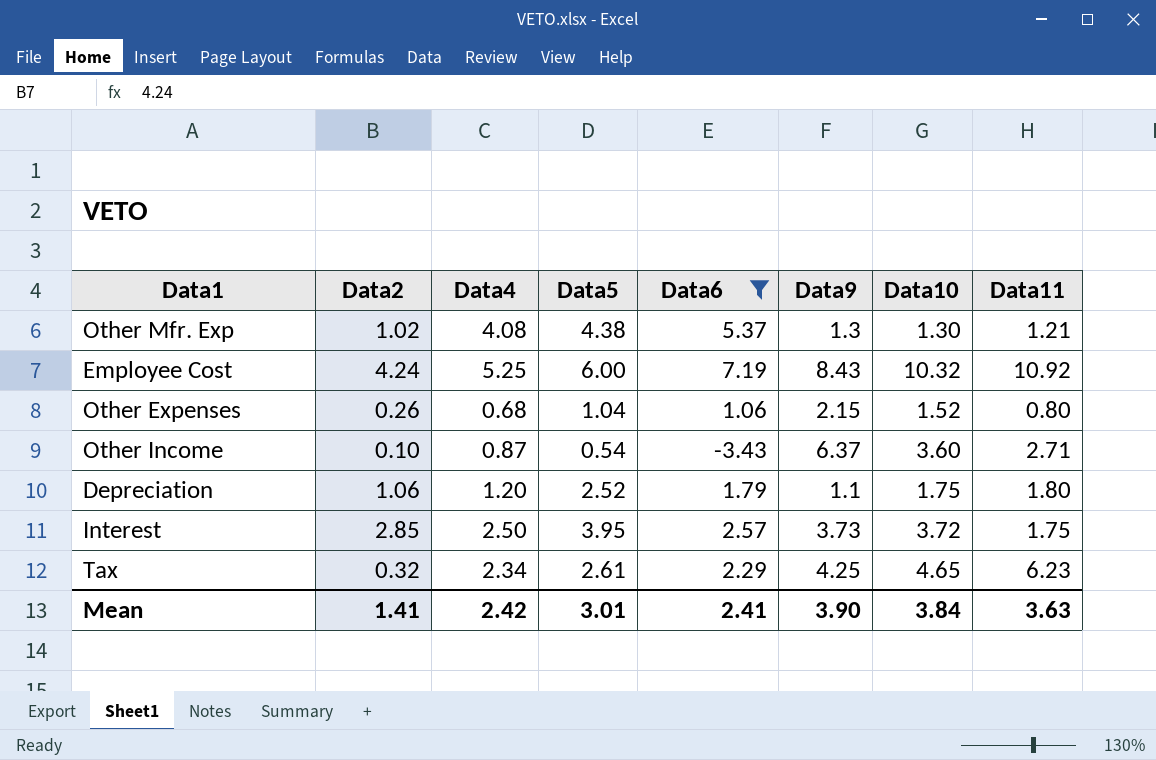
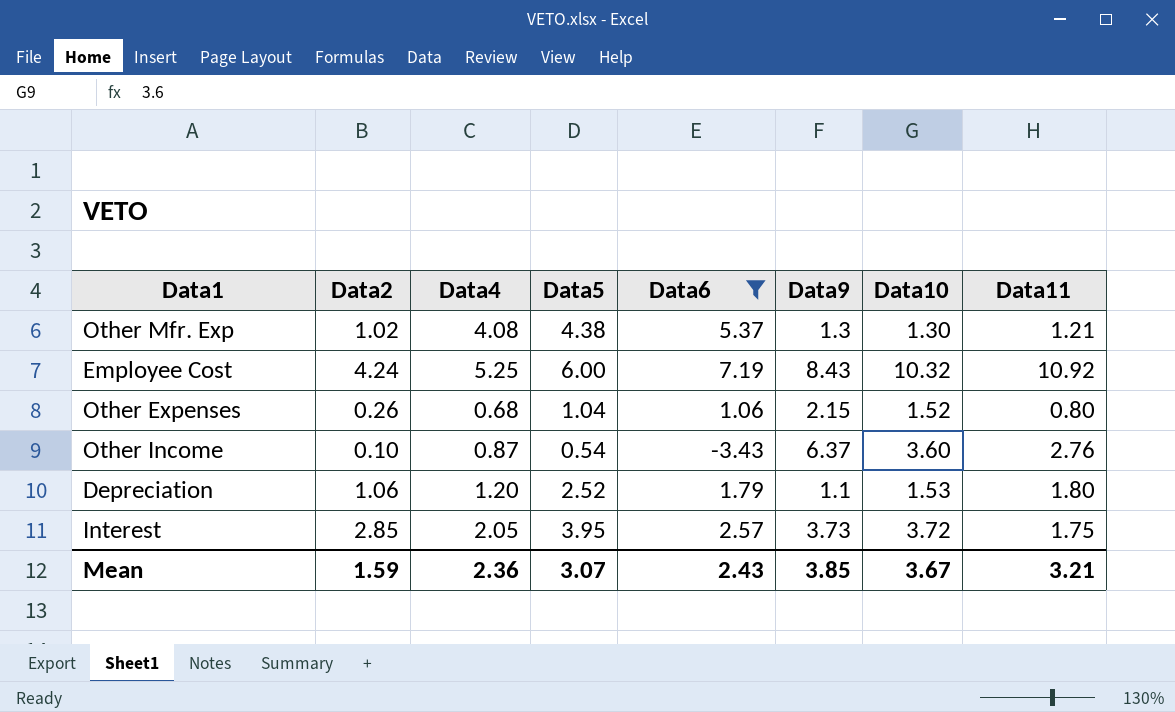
row Tax: 0.32 | 2.34 | 2.61 | 2.29 | 4.25 | 4.65 | 6.23 -> none
Other Income | Data11: 2.71 -> 2.76
Depreciation | Data10: 1.75 -> 1.53
Interest | Data4: 2.50 -> 2.05
Mean | Data2: 1.41 -> 1.59
Mean | Data4: 2.42 -> 2.36
Mean | Data5: 3.01 -> 3.07
Mean | Data6: 2.41 -> 2.43
Mean | Data9: 3.90 -> 3.85
Mean | Data10: 3.84 -> 3.67
Mean | Data11: 3.63 -> 3.21

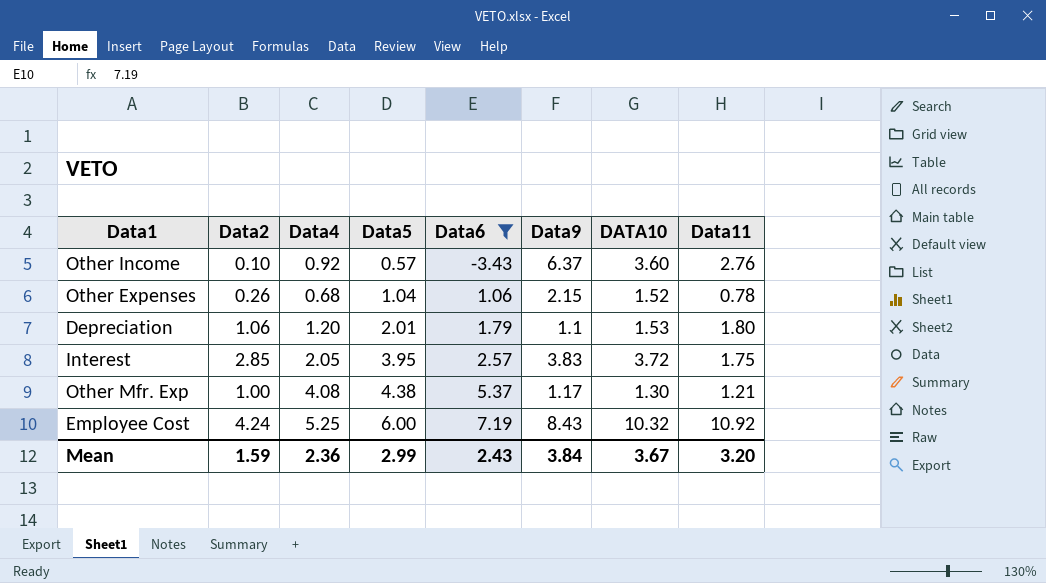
row order: none -> Data5 ascending
column name: Data10 -> DATA10
Other Income | Data4: 0.87 -> 0.92
Other Income | Data5: 0.54 -> 0.57
Other Expenses | Data11: 0.80 -> 0.78
Depreciation | Data5: 2.52 -> 2.01
Interest | Data9: 3.73 -> 3.83
Other Mfr. Exp | Data2: 1.02 -> 1.00
Other Mfr. Exp | Data9: 1.3 -> 1.17
Mean | Data5: 3.07 -> 2.99
Mean | Data9: 3.85 -> 3.84
Mean | Data11: 3.21 -> 3.20

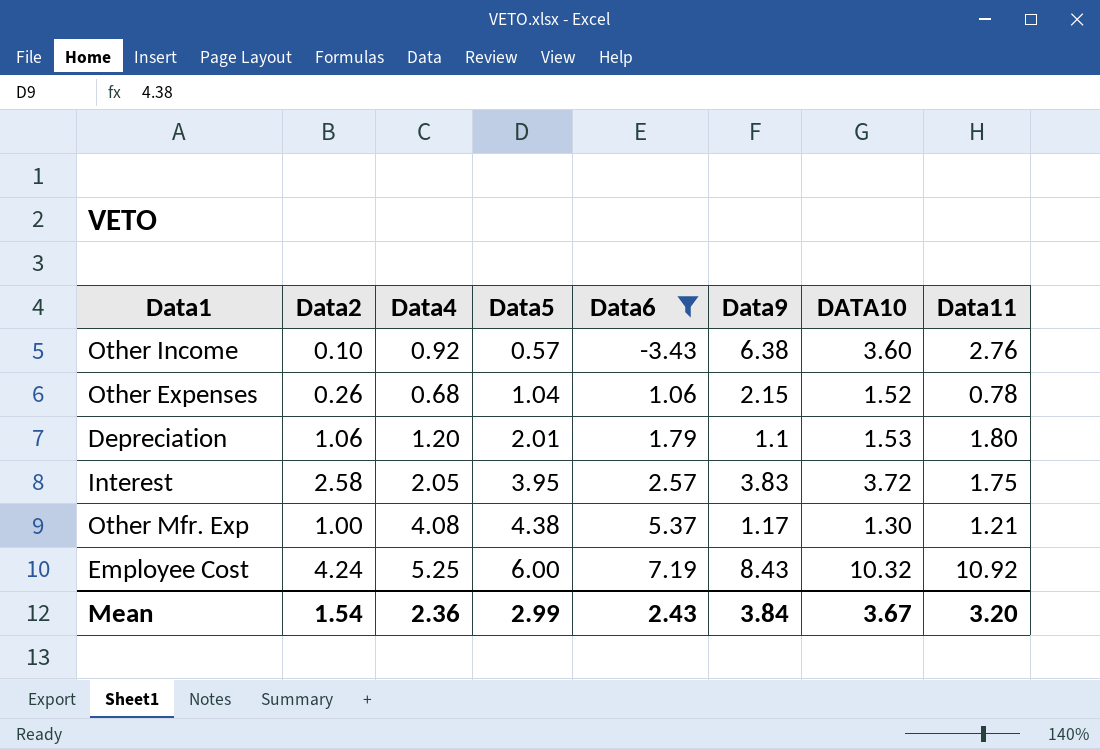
Other Income | Data9: 6.37 -> 6.38
Interest | Data2: 2.85 -> 2.58
Mean | Data2: 1.59 -> 1.54

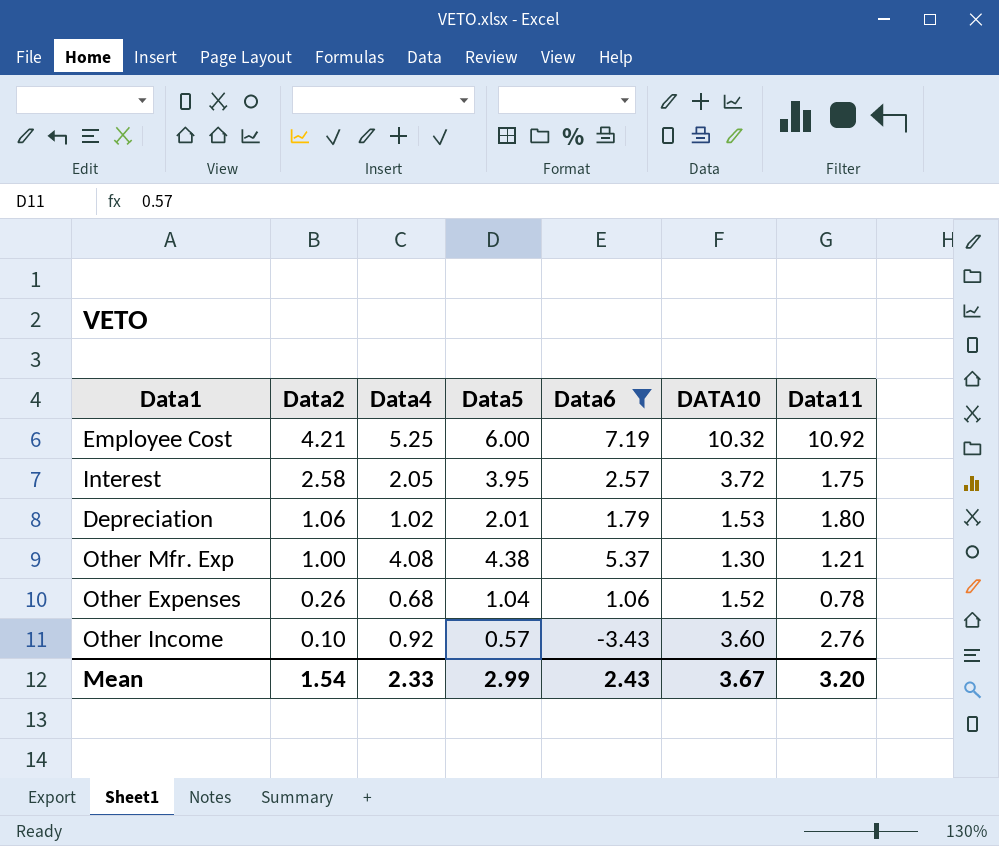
row order: Data5 ascending -> Data2 descending
column Data9 | position: 6 -> none
Employee Cost | Data2: 4.24 -> 4.21
Depreciation | Data4: 1.20 -> 1.02
Mean | Data4: 2.36 -> 2.33

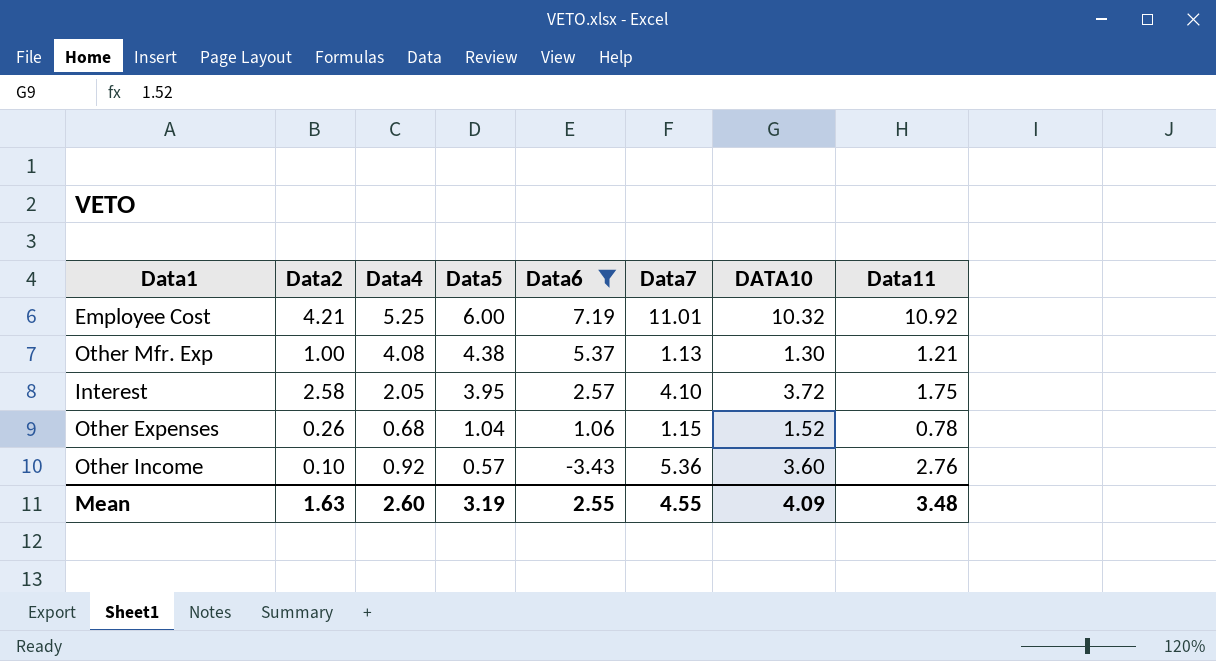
row order: Data2 descending -> Data5 descending
column Data7 | position: none -> 6
row Depreciation: 1.06 | 1.02 | 2.01 | 1.79 | 1.53 | 1.80 -> none
Mean | Data2: 1.54 -> 1.63
Mean | Data4: 2.33 -> 2.60
Mean | Data5: 2.99 -> 3.19
Mean | Data6: 2.43 -> 2.55
Mean | DATA10: 3.67 -> 4.09
Mean | Data11: 3.20 -> 3.48

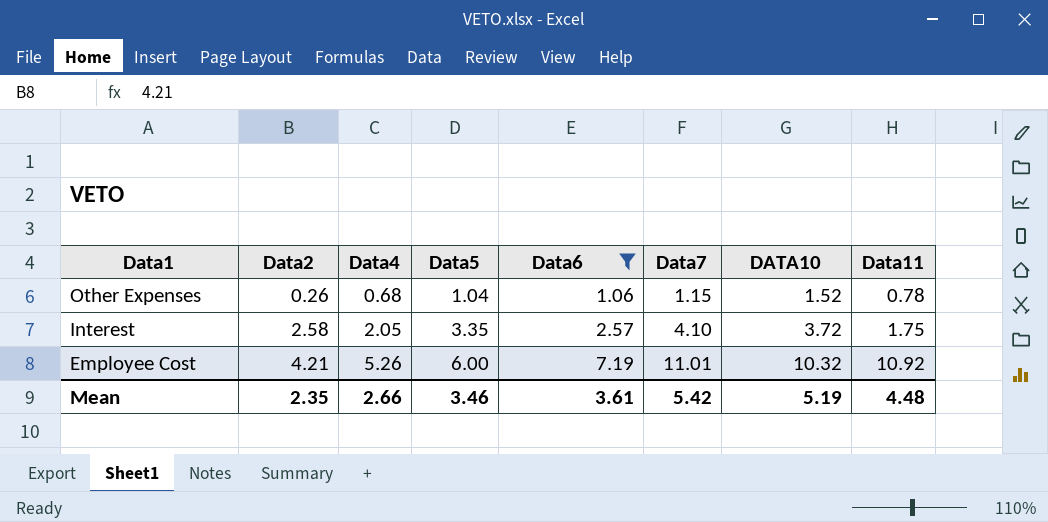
row order: Data5 descending -> Data1 descending
row Other Mfr. Exp: 1.00 | 4.08 | 4.38 | 5.37 | 1.13 | 1.30 | 1.21 -> none
row Other Income: 0.10 | 0.92 | 0.57 | -3.43 | 5.36 | 3.60 | 2.76 -> none
Interest | Data5: 3.95 -> 3.35
Employee Cost | Data4: 5.25 -> 5.26
Mean | Data2: 1.63 -> 2.35
Mean | Data4: 2.60 -> 2.66
Mean | Data5: 3.19 -> 3.46
Mean | Data6: 2.55 -> 3.61
Mean | Data7: 4.55 -> 5.42
Mean | DATA10: 4.09 -> 5.19
Mean | Data11: 3.48 -> 4.48

